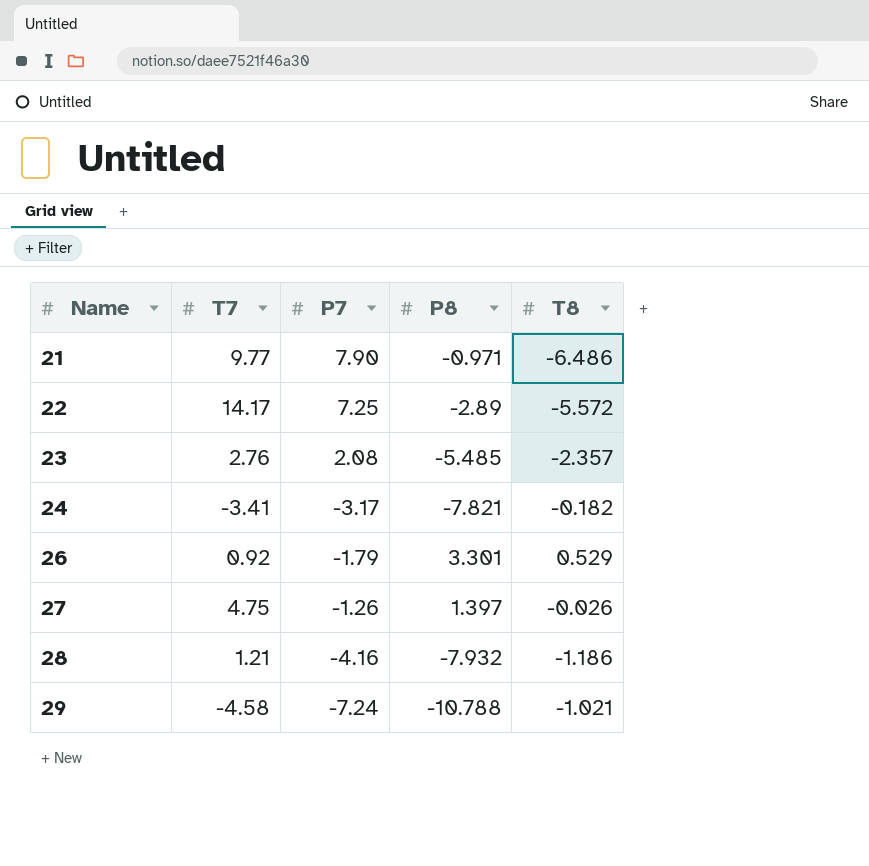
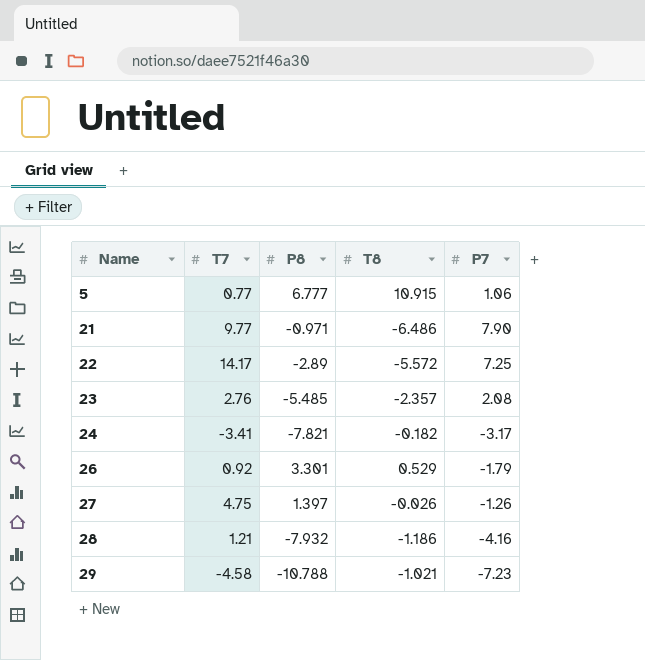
column P7 | position: 3 -> 5
row 5: none -> 0.77 | 6.777 | 10.915 | 1.06
29 | P7: -7.24 -> -7.23

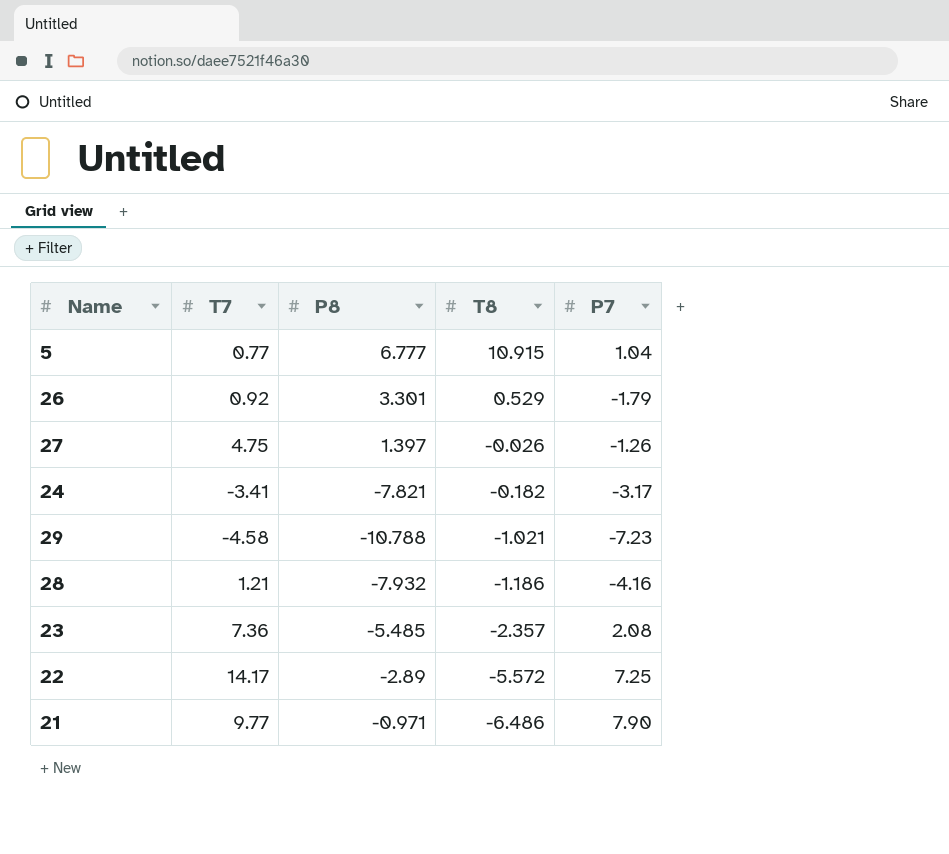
row order: Name ascending -> T8 descending
5 | P7: 1.06 -> 1.04
23 | T7: 2.76 -> 7.36

